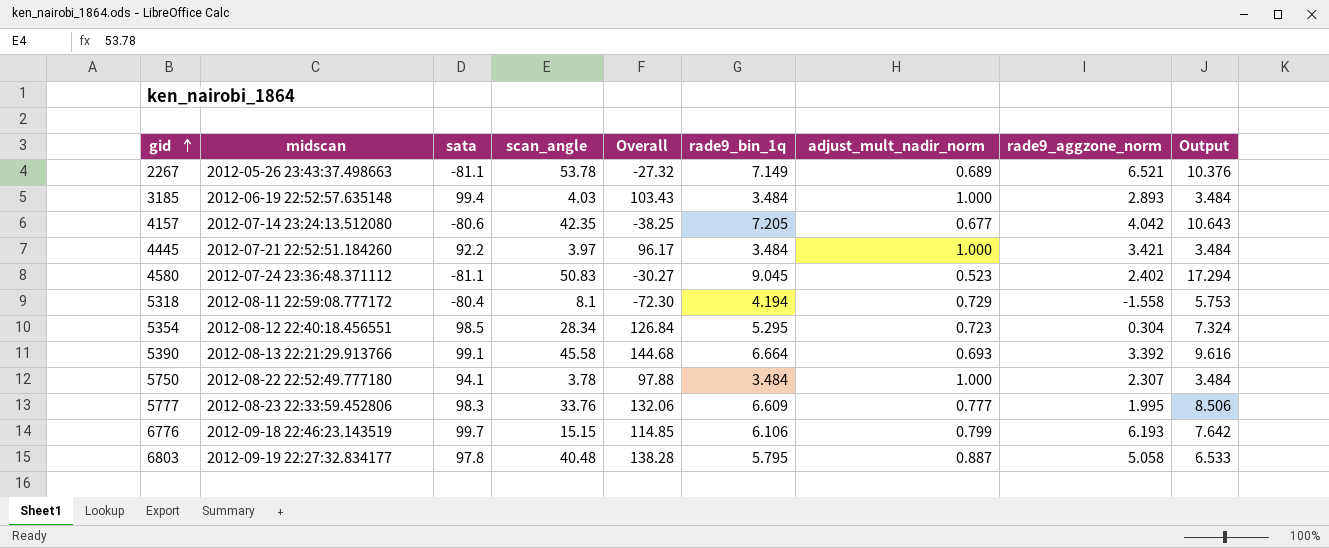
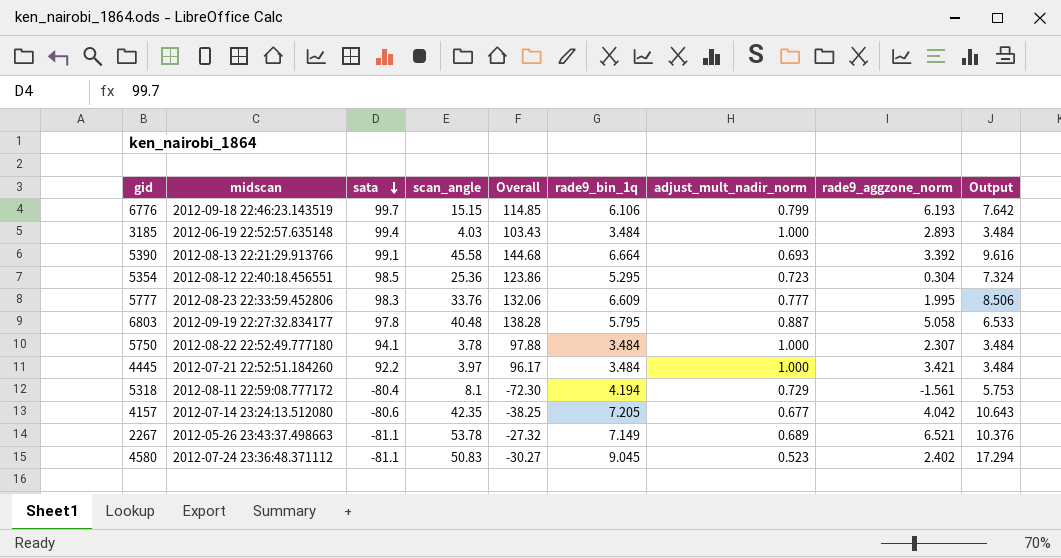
row order: gid ascending -> sata descending
5354 | scan_angle: 28.34 -> 25.36
5354 | Overall: 126.84 -> 123.86
5318 | rade9_aggzone_norm: -1.558 -> -1.561

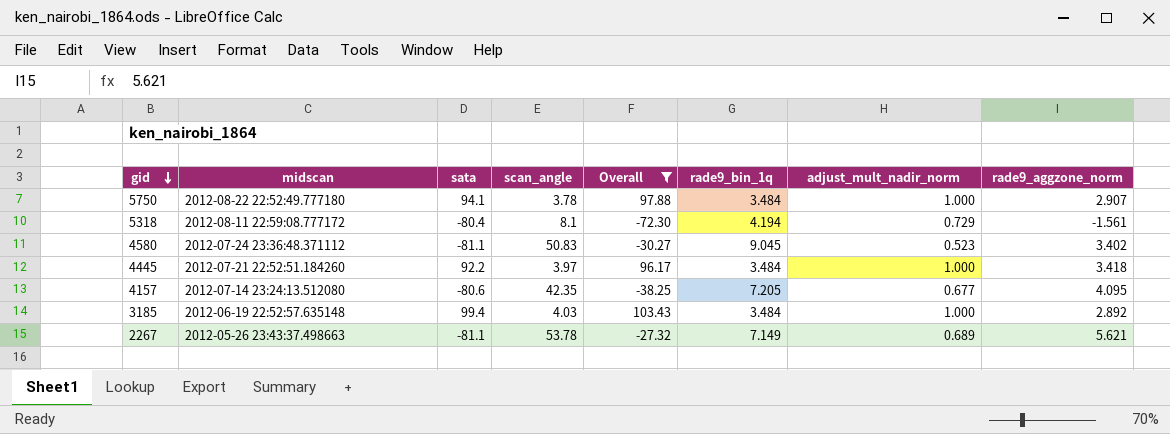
filter: none -> Overall <= 103.43
row order: sata descending -> gid descending
column Output | formula: [rade9_bin_1q] / [adjust_mult_nadir_norm] -> none
5750 | rade9_aggzone_norm: 2.307 -> 2.907
4580 | rade9_aggzone_norm: 2.402 -> 3.402
4445 | rade9_aggzone_norm: 3.421 -> 3.418
4157 | rade9_aggzone_norm: 4.042 -> 4.095
3185 | rade9_aggzone_norm: 2.893 -> 2.892
2267 | rade9_aggzone_norm: 6.521 -> 5.621

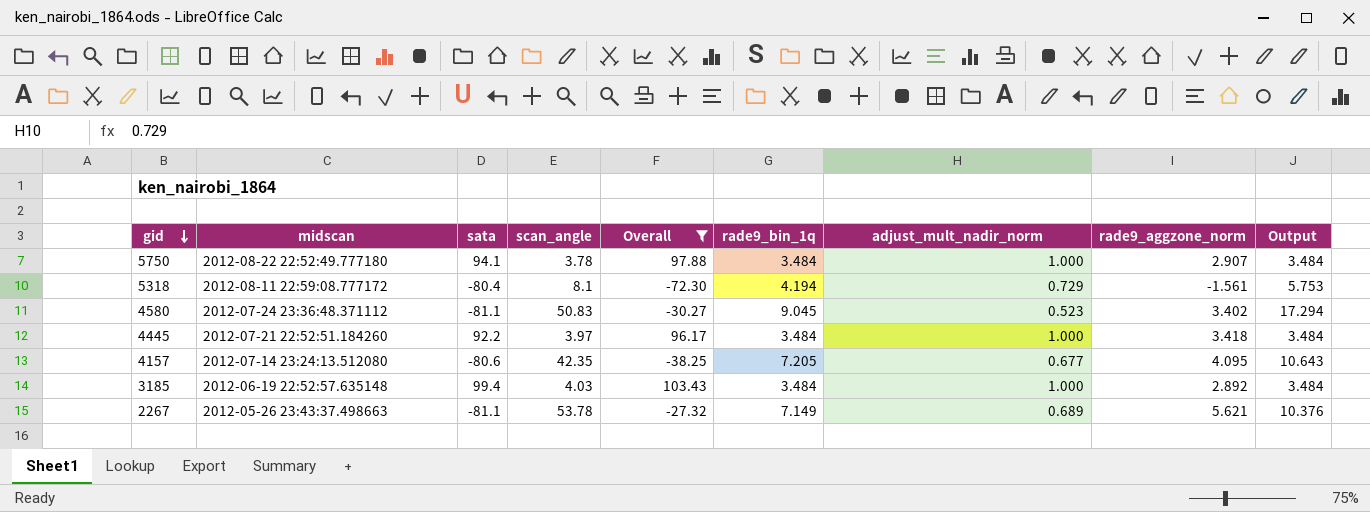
column Output | formula: none -> [rade9_bin_1q] / [adjust_mult_nadir_norm]

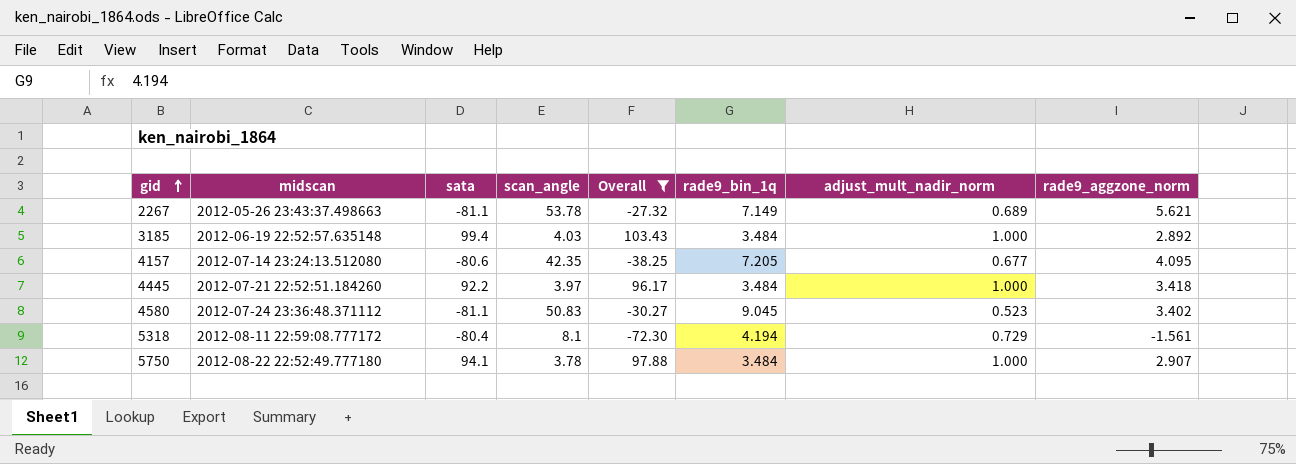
row order: gid descending -> gid ascending
column Output | formula: [rade9_bin_1q] / [adjust_mult_nadir_norm] -> none

